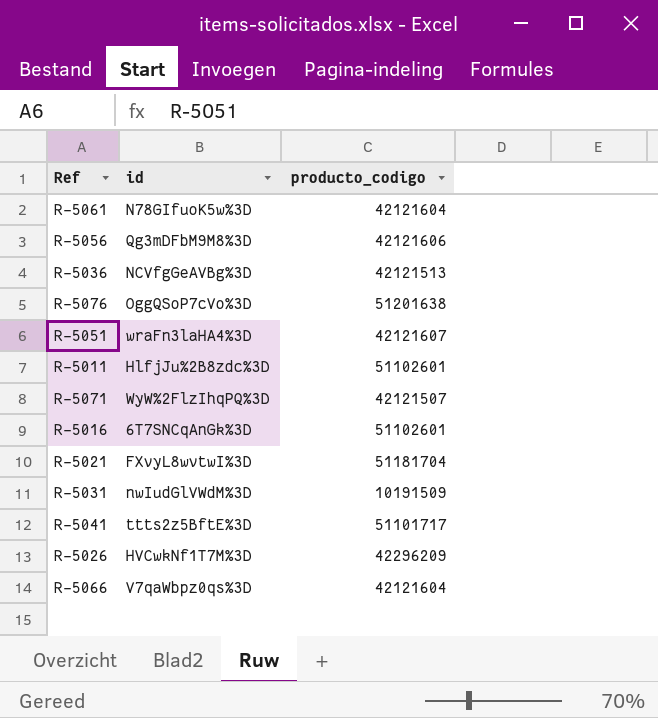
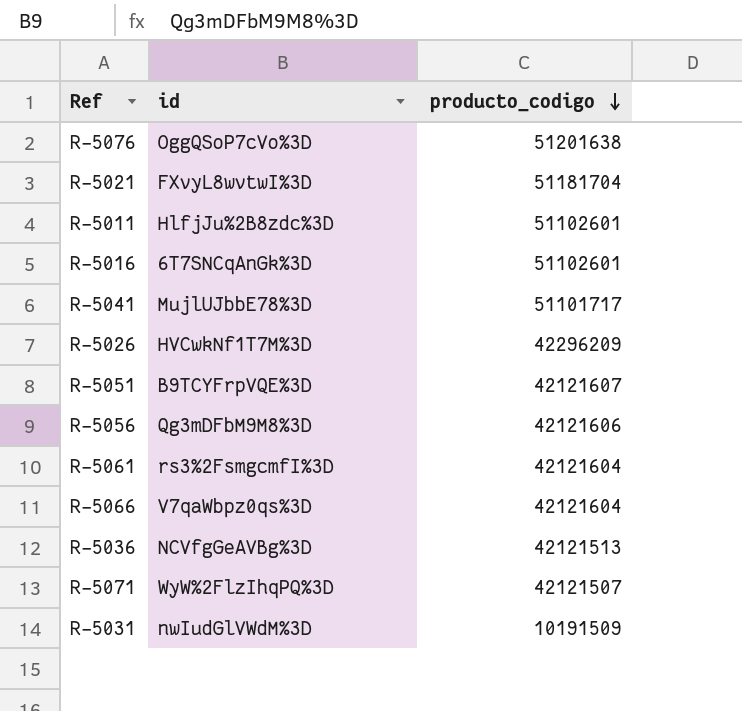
row order: none -> producto_codigo descending
R-5041 | id: ttts2z5BftE%3D -> MujlUJbbE78%3D
R-5051 | id: wraFn3laHA4%3D -> B9TCYFrpVQE%3D
R-5061 | id: N78GIfuoK5w%3D -> rs3%2FsmgcmfI%3D

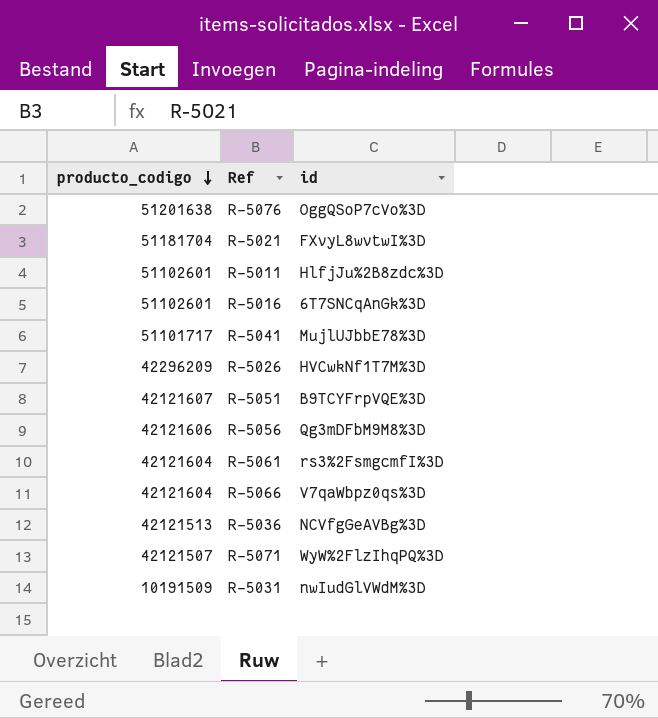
column producto_codigo | position: 3 -> 1

